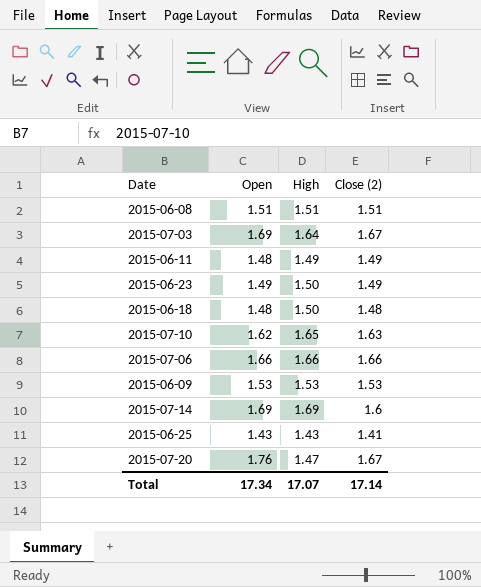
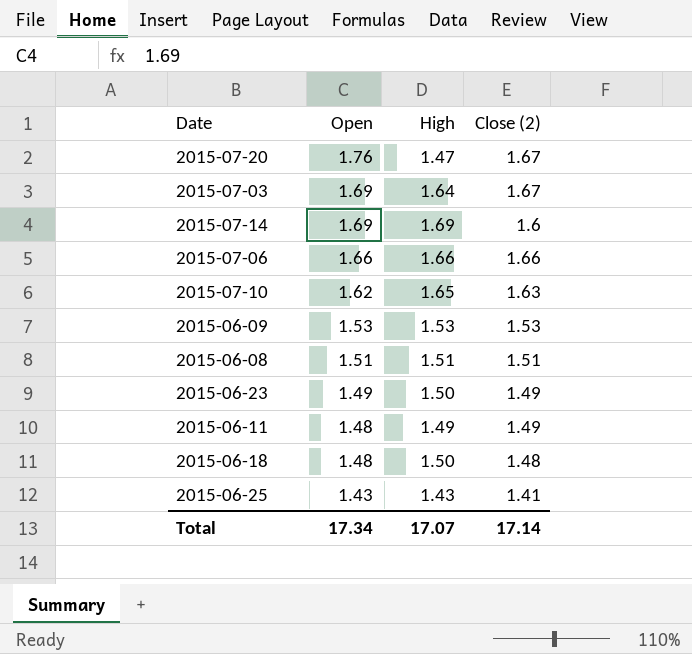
row order: none -> Open descending

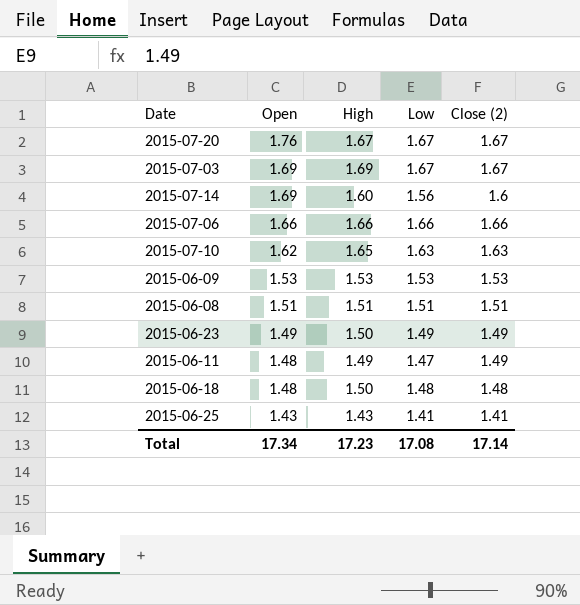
column Low | position: none -> 4
2015-07-20 | High: 1.47 -> 1.67
2015-07-03 | High: 1.64 -> 1.69
2015-07-14 | High: 1.69 -> 1.60
Total | High: 17.07 -> 17.23

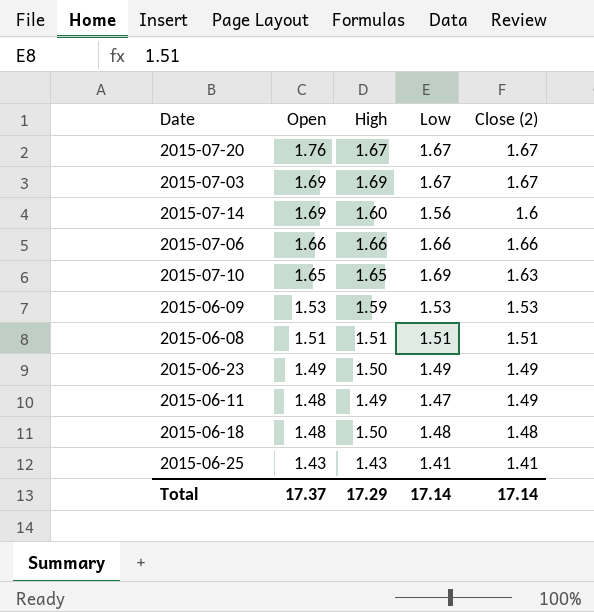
2015-07-10 | Open: 1.62 -> 1.65
2015-07-10 | Low: 1.63 -> 1.69
2015-06-09 | High: 1.53 -> 1.59
Total | Open: 17.34 -> 17.37
Total | High: 17.23 -> 17.29
Total | Low: 17.08 -> 17.14

